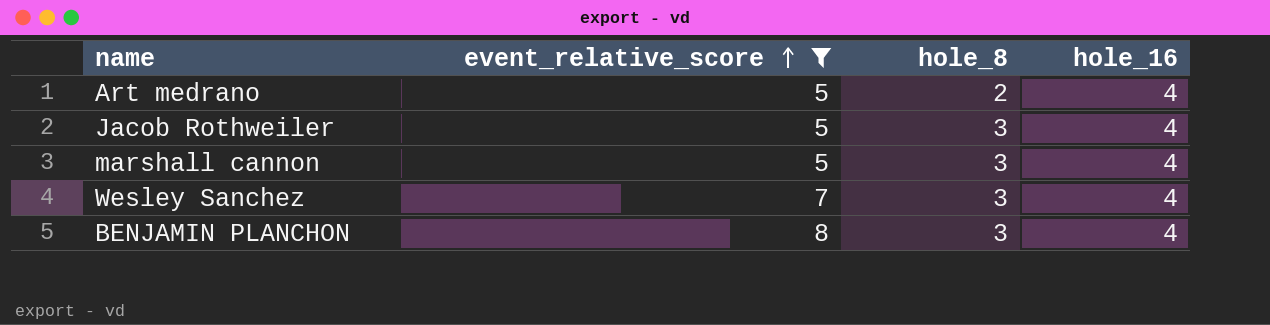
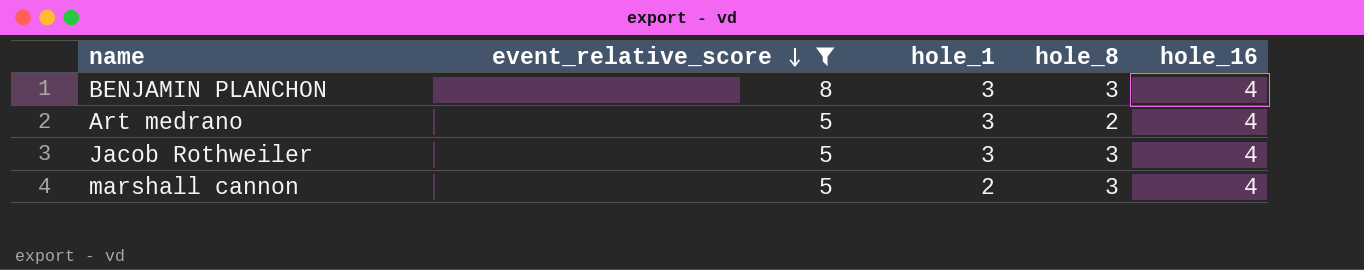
row order: event_relative_score ascending -> event_relative_score descending
column hole_1 | position: none -> 3
row Wesley Sanchez: 7 | 3 | 4 -> none

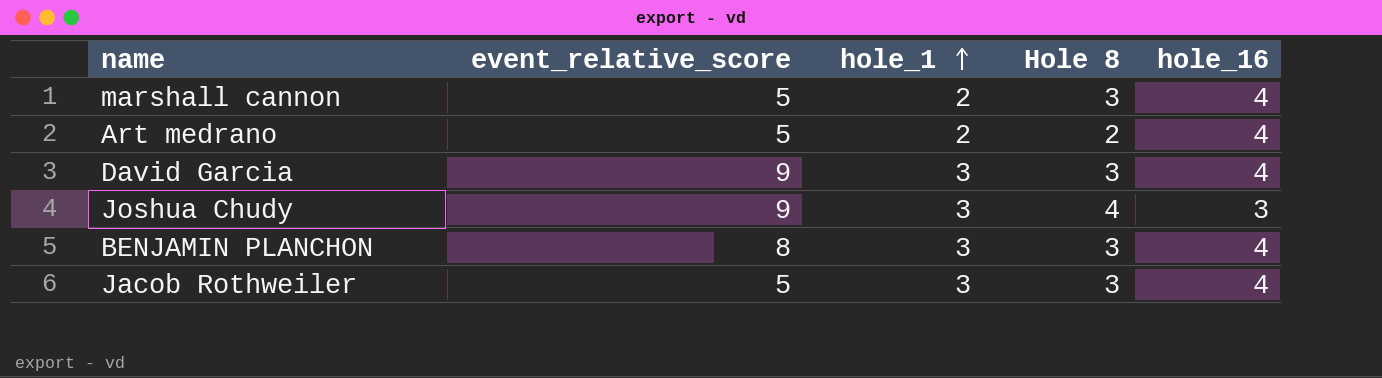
filter: event_relative_score != 9 -> none
row order: event_relative_score descending -> hole_1 ascending
column name: hole_8 -> Hole 8
Art medrano | hole_1: 3 -> 2

